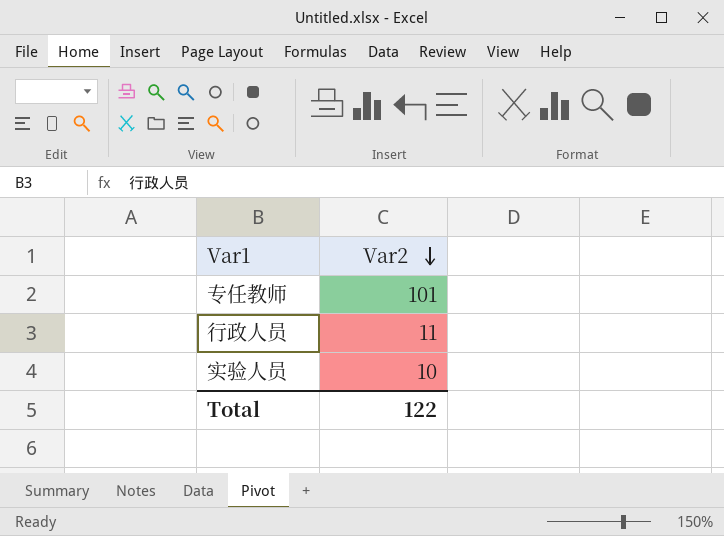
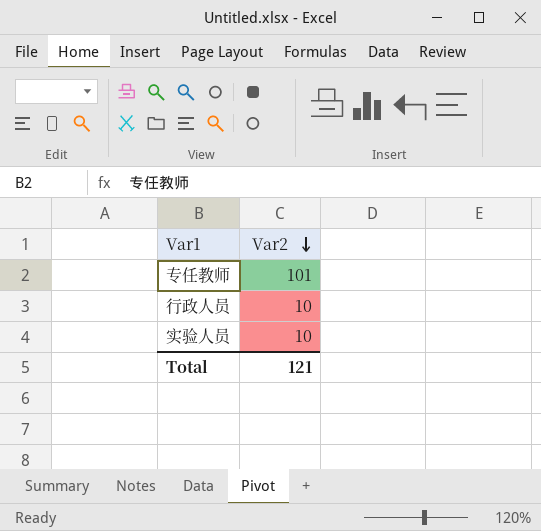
行政人员 | Var2: 11 -> 10
Total | Var2: 122 -> 121

